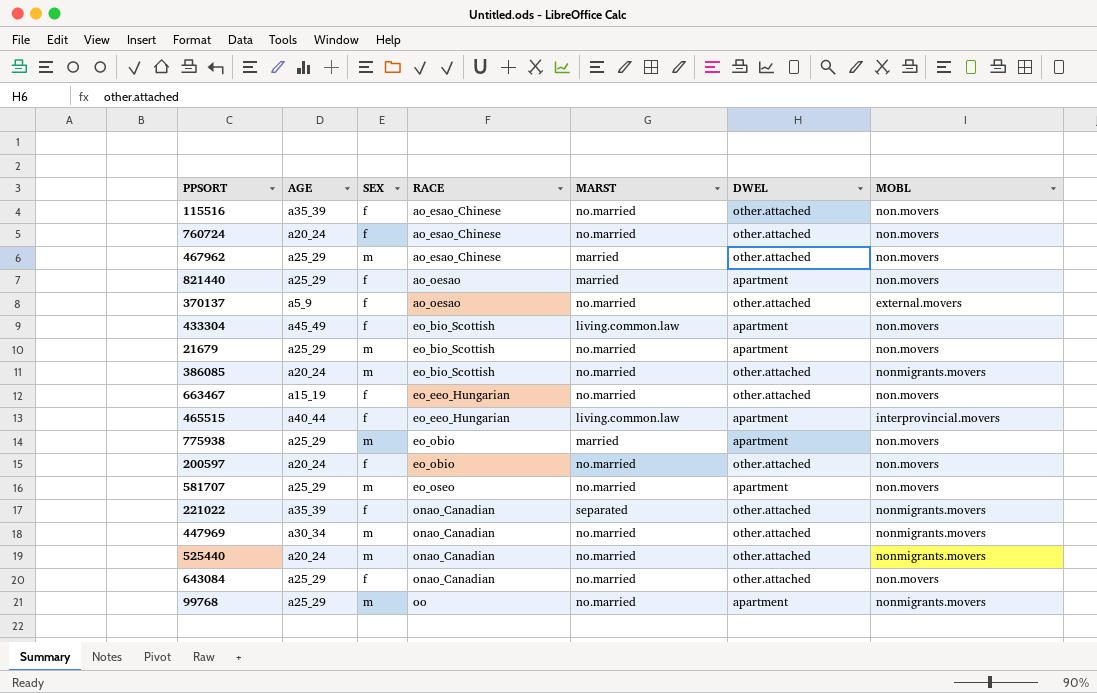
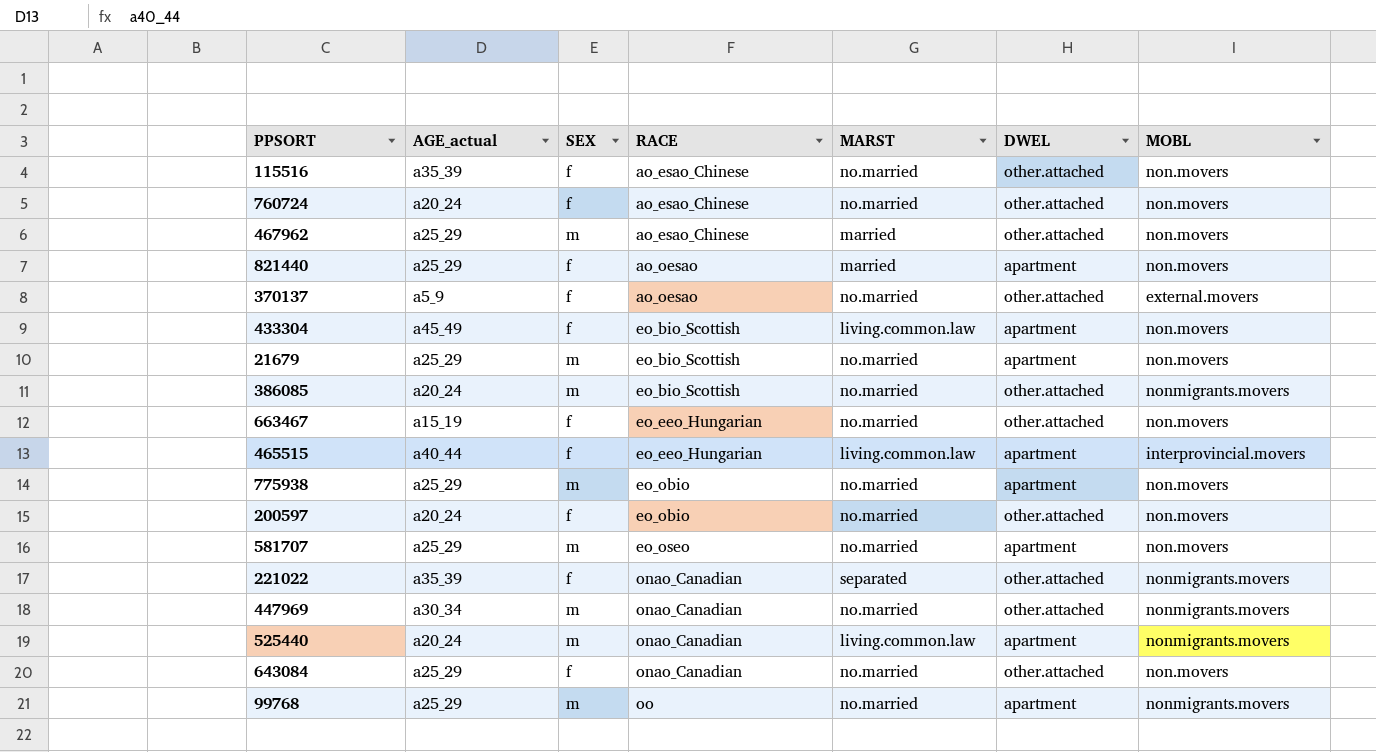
column name: AGE -> AGE_actual
775938 | MARST: married -> no.married
525440 | MARST: no.married -> living.common.law
525440 | DWEL: other.attached -> apartment

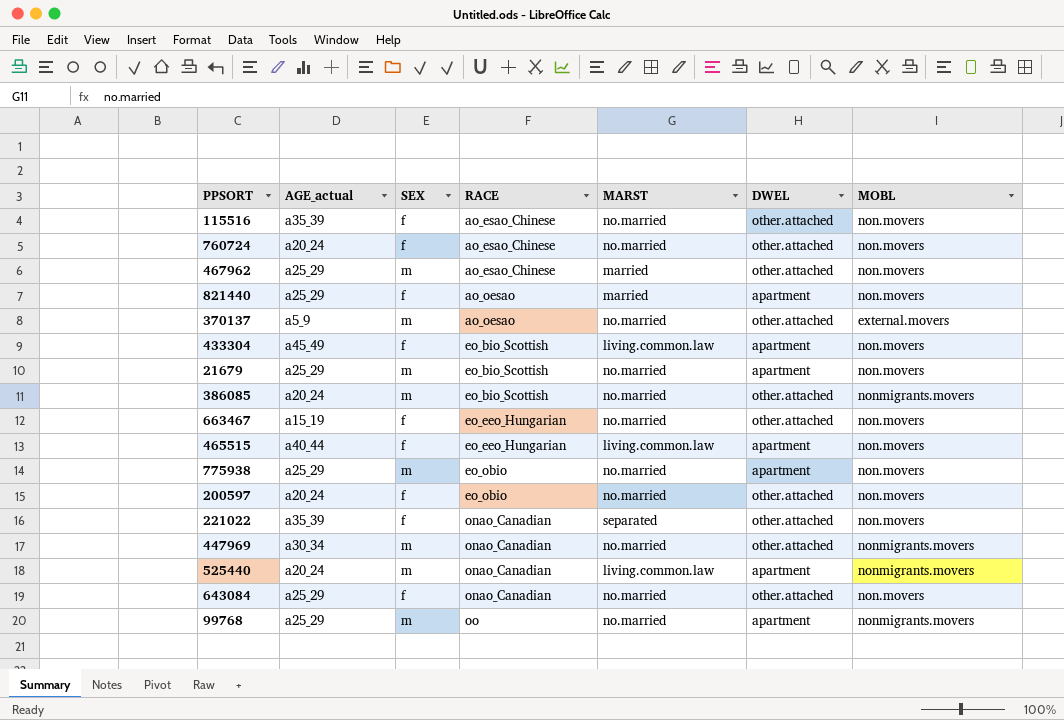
row 581707: a25_29 | m | eo_oseo | no.married | apartment | non.movers -> none
370137 | SEX: f -> m
465515 | MOBL: interprovincial.movers -> non.movers
221022 | MOBL: nonmigrants.movers -> non.movers

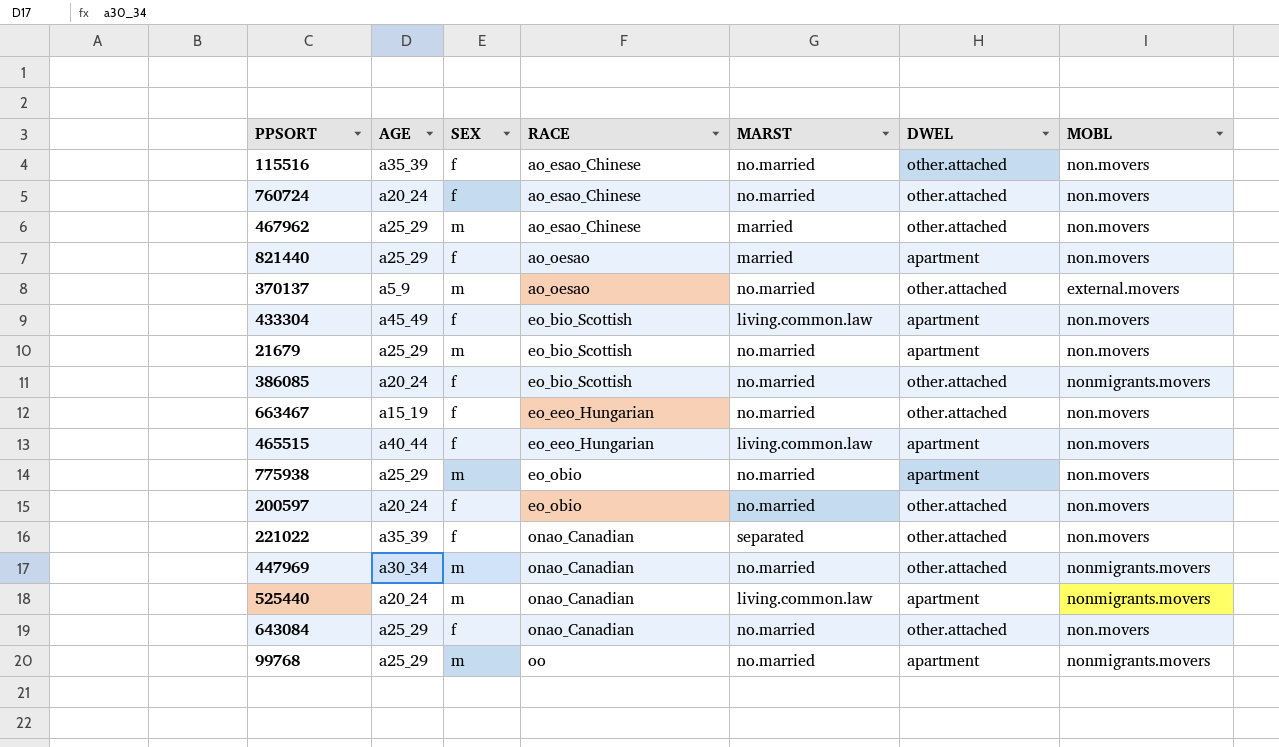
column name: AGE_actual -> AGE
386085 | SEX: m -> f

